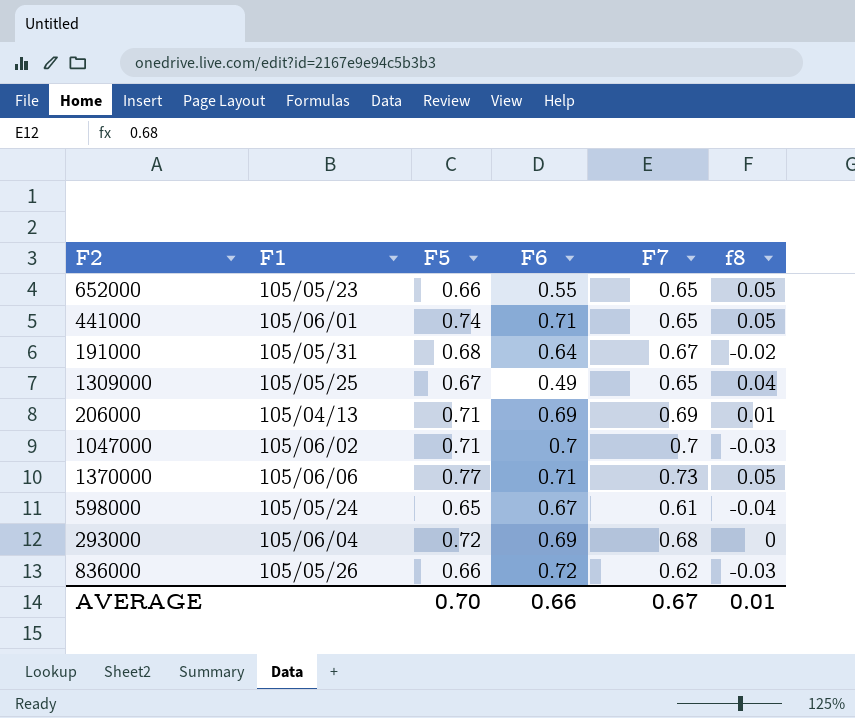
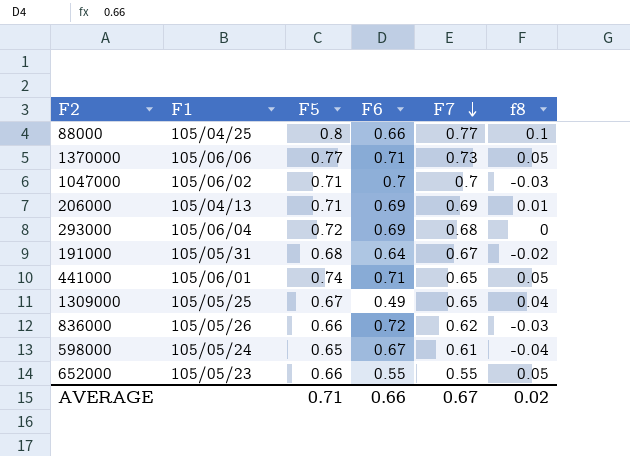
row order: none -> F7 descending
row 88000: none -> 105/04/25 | 0.8 | 0.66 | 0.77 | 0.1
652000 | F7: 0.65 -> 0.55
AVERAGE | F5: 0.70 -> 0.71
AVERAGE | f8: 0.01 -> 0.02

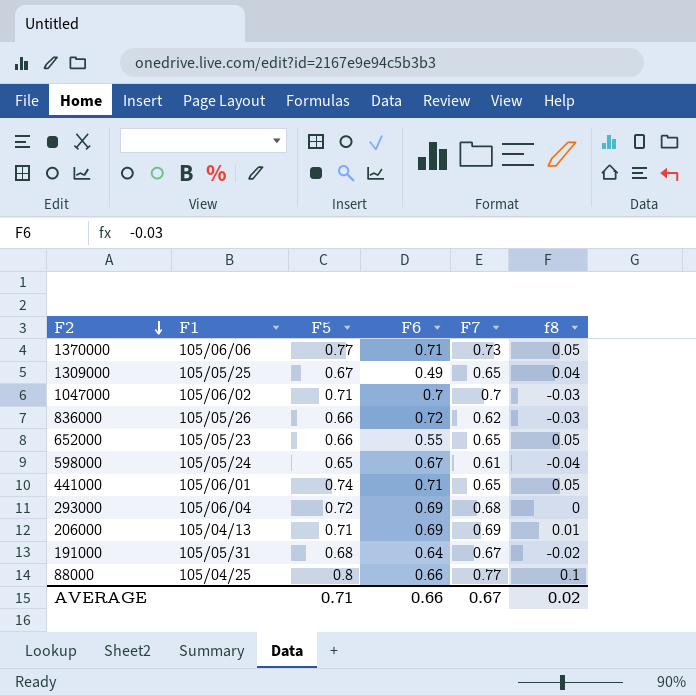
row order: F7 descending -> F2 descending
652000 | F7: 0.55 -> 0.65

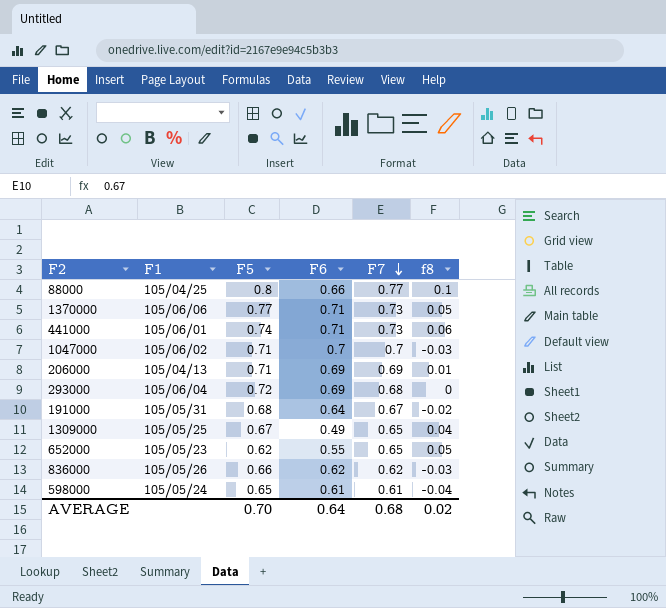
row order: F2 descending -> F7 descending
441000 | F7: 0.65 -> 0.73
441000 | f8: 0.05 -> 0.06
652000 | F5: 0.66 -> 0.62
836000 | F6: 0.72 -> 0.62
598000 | F6: 0.67 -> 0.61
AVERAGE | F5: 0.71 -> 0.70
AVERAGE | F6: 0.66 -> 0.64
AVERAGE | F7: 0.67 -> 0.68

